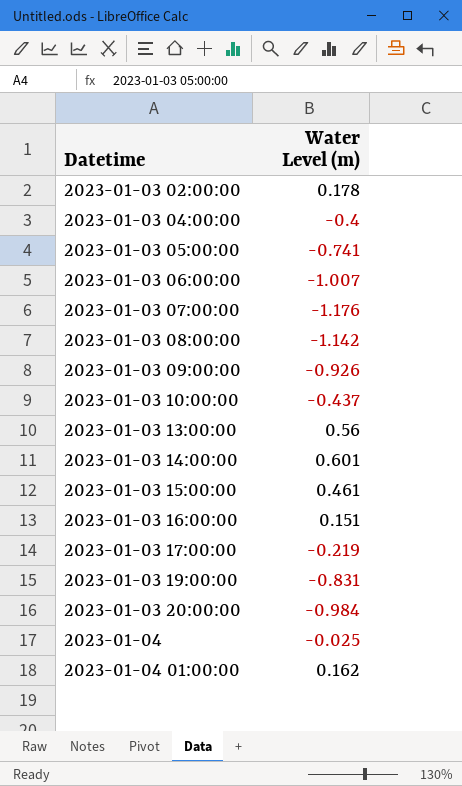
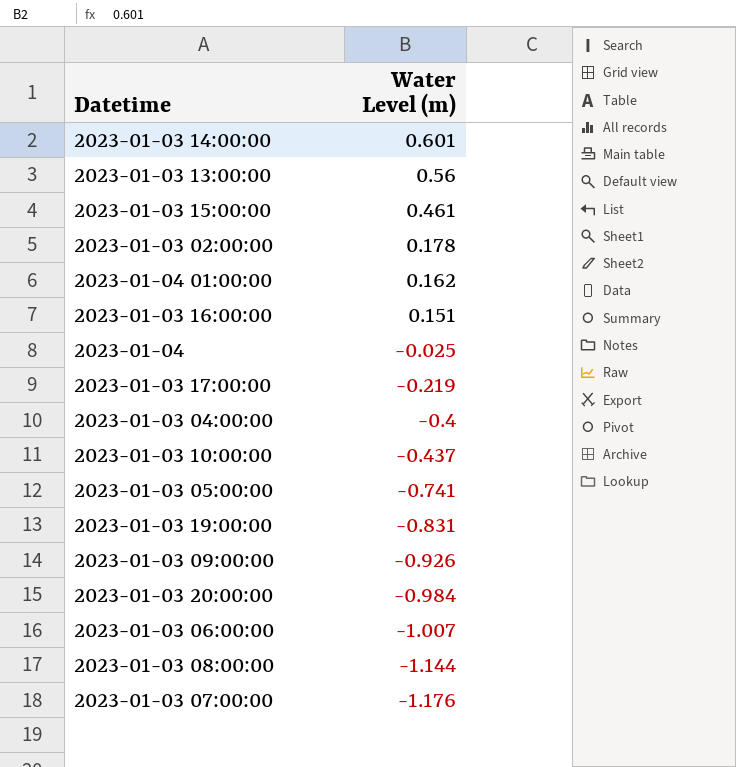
row order: Datetime ascending -> Water Level (m) descending
2023-01-03 08:00:00 | Water Level (m): -1.142 -> -1.144

